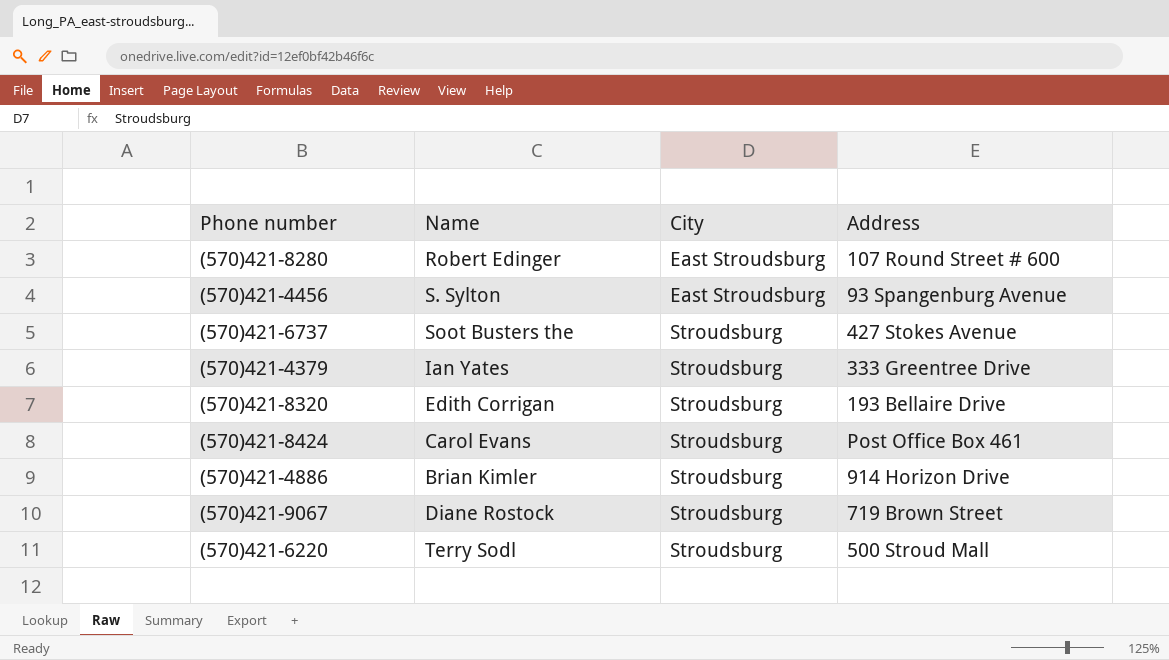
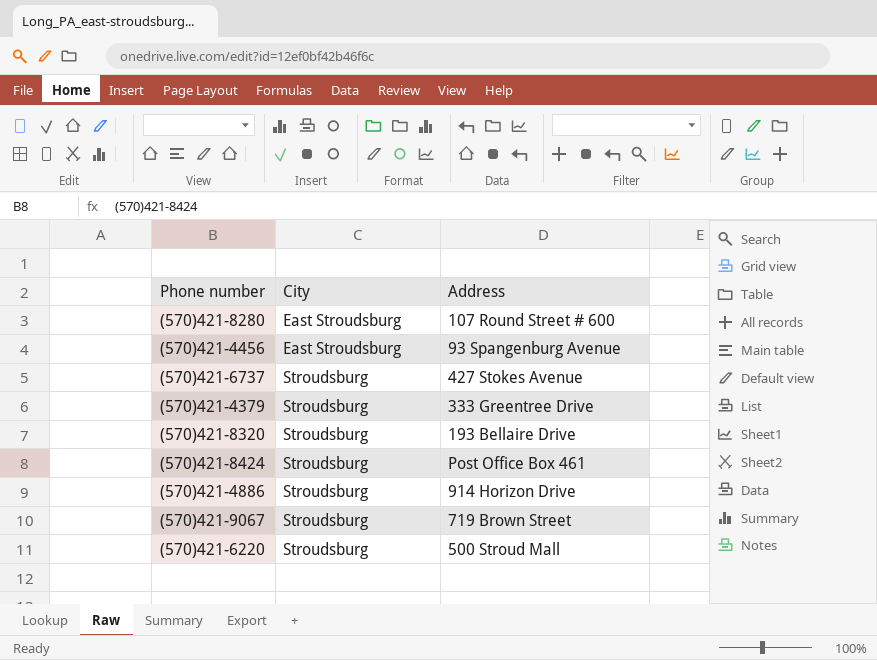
column Name | position: 2 -> none

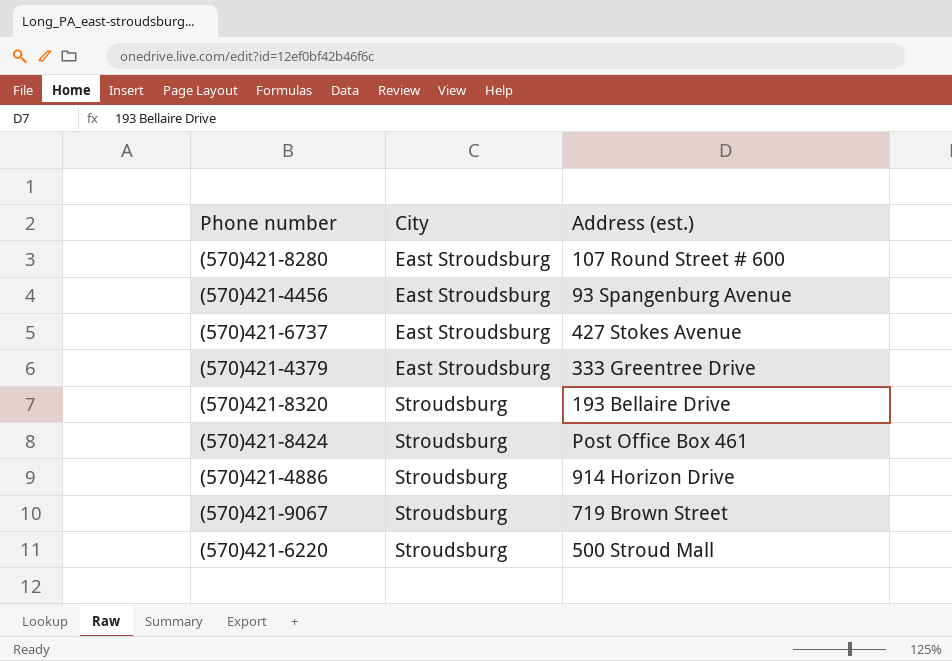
column name: Address -> Address (est.)
(570)421-6737 | City: Stroudsburg -> East Stroudsburg
(570)421-4379 | City: Stroudsburg -> East Stroudsburg

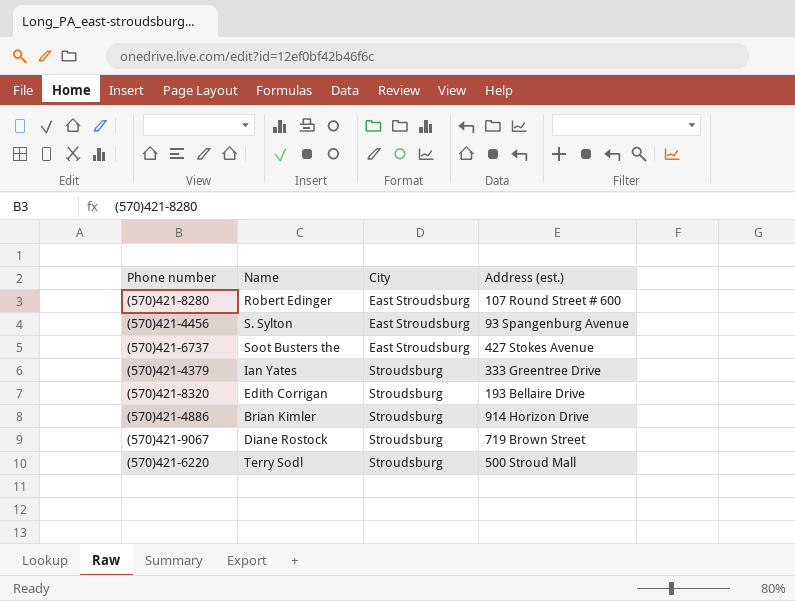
column Name | position: none -> 2
row (570)421-8424: Stroudsburg | Post Office Box 461 -> none
(570)421-4379 | City: East Stroudsburg -> Stroudsburg

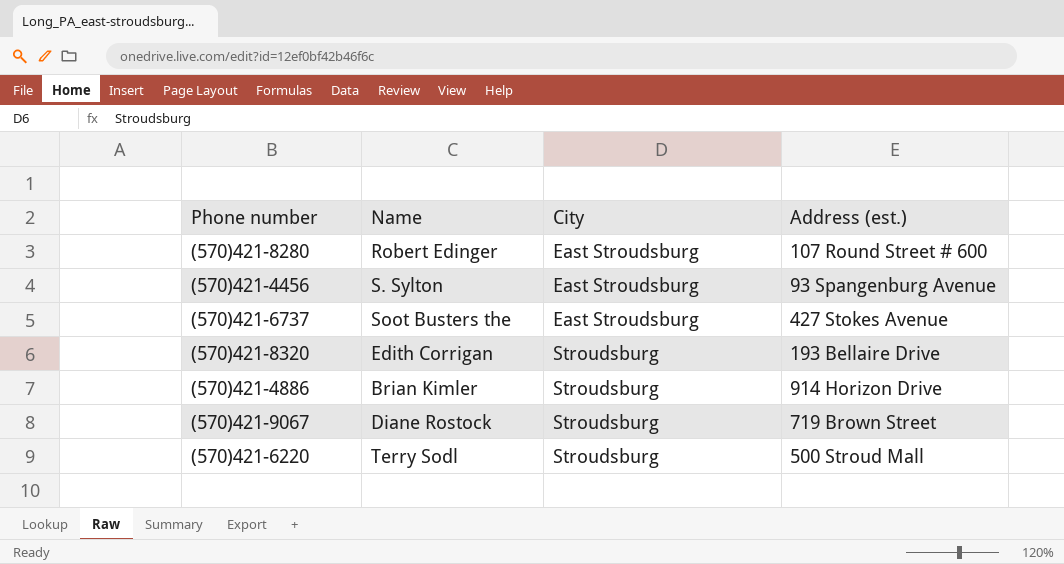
row (570)421-4379: Ian Yates | Stroudsburg | 333 Greentree Drive -> none

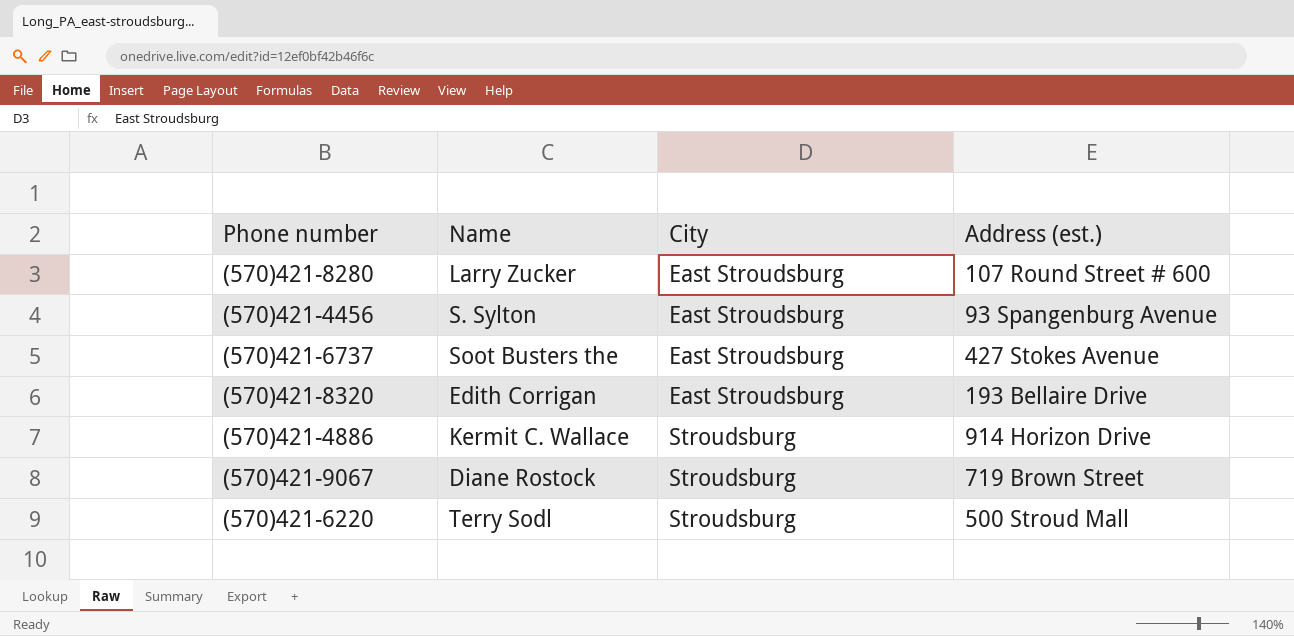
(570)421-8280 | Name: Robert Edinger -> Larry Zucker
(570)421-8320 | City: Stroudsburg -> East Stroudsburg
(570)421-4886 | Name: Brian Kimler -> Kermit C. Wallace

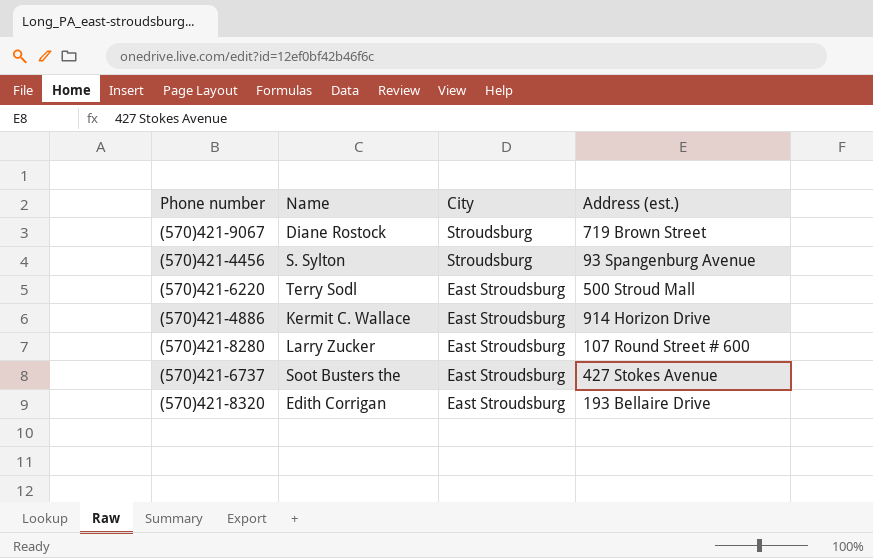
row order: City ascending -> City descending
(570)421-4456 | City: East Stroudsburg -> Stroudsburg
(570)421-6220 | City: Stroudsburg -> East Stroudsburg
(570)421-4886 | City: Stroudsburg -> East Stroudsburg

